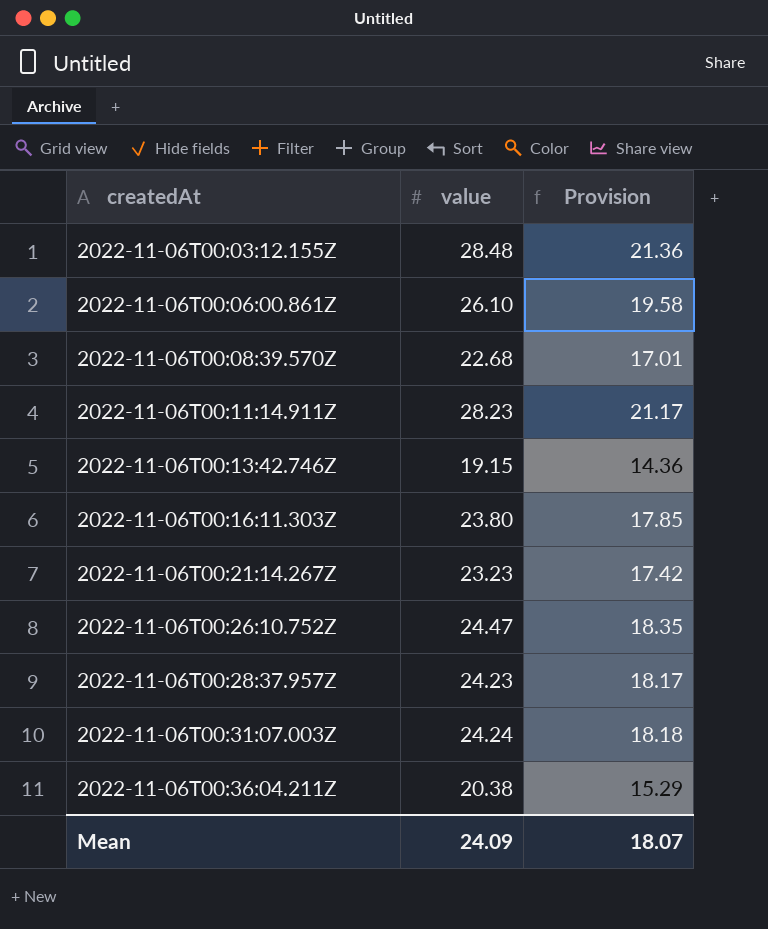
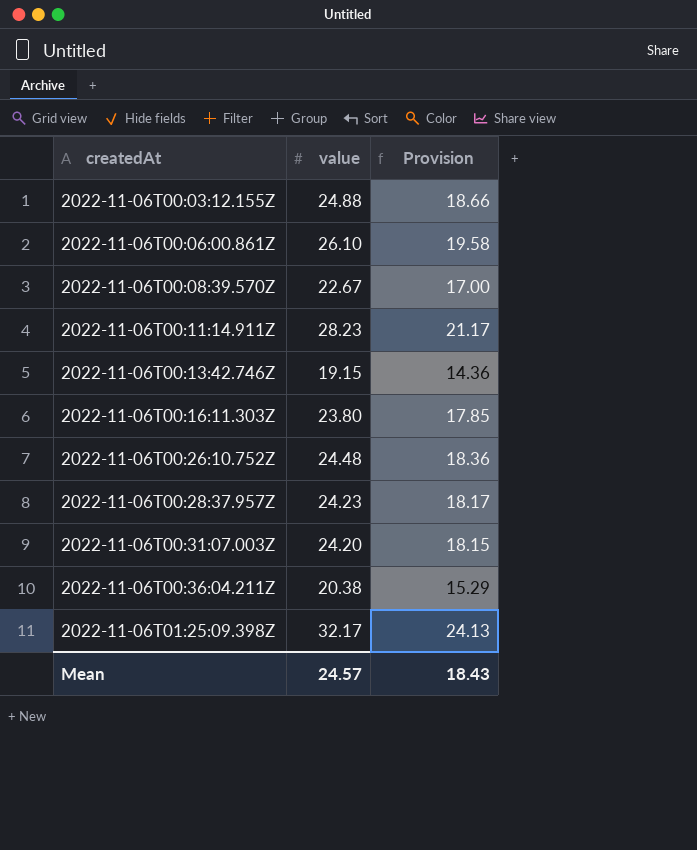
row 2022-11-06T00:21:14.267Z: 23.23 | 17.42 -> none
2022-11-06T00:03:12.155Z | value: 28.48 -> 24.88
2022-11-06T00:03:12.155Z | Provision: 21.36 -> 18.66
2022-11-06T00:08:39.570Z | value: 22.68 -> 22.67
2022-11-06T00:08:39.570Z | Provision: 17.01 -> 17.00
2022-11-06T00:26:10.752Z | value: 24.47 -> 24.48
2022-11-06T00:26:10.752Z | Provision: 18.35 -> 18.36
2022-11-06T00:31:07.003Z | value: 24.24 -> 24.20
2022-11-06T00:31:07.003Z | Provision: 18.18 -> 18.15
row 2022-11-06T01:25:09.398Z: none -> 32.17 | 24.13
Mean | value: 24.09 -> 24.57
Mean | Provision: 18.07 -> 18.43

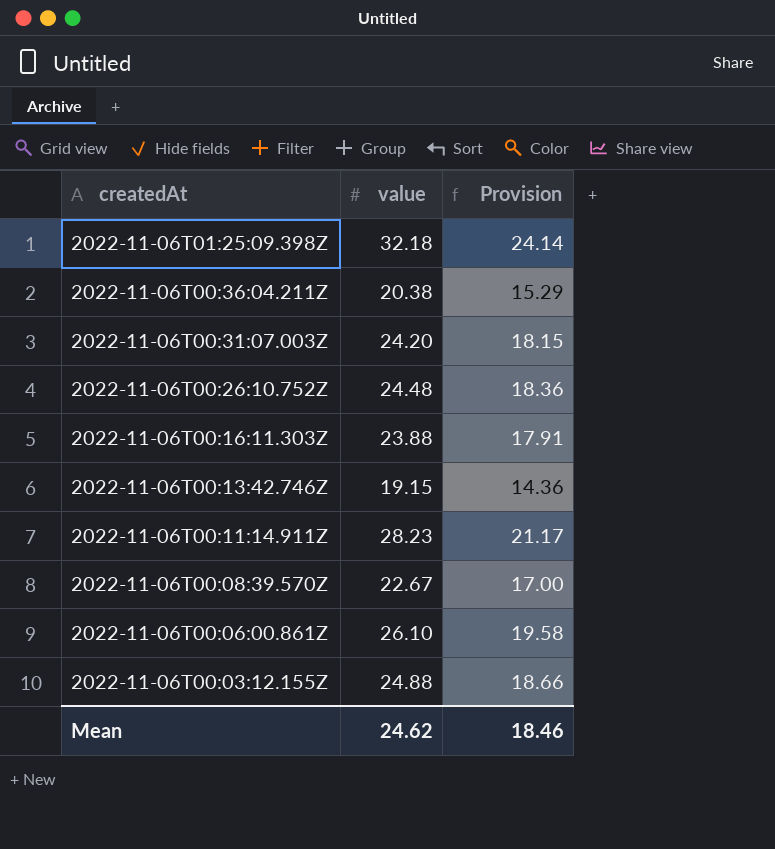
row order: createdAt ascending -> createdAt descending
row 2022-11-06T00:28:37.957Z: 24.23 | 18.17 -> none
2022-11-06T01:25:09.398Z | value: 32.17 -> 32.18
2022-11-06T01:25:09.398Z | Provision: 24.13 -> 24.14
2022-11-06T00:16:11.303Z | value: 23.80 -> 23.88
2022-11-06T00:16:11.303Z | Provision: 17.85 -> 17.91
Mean | value: 24.57 -> 24.62
Mean | Provision: 18.43 -> 18.46

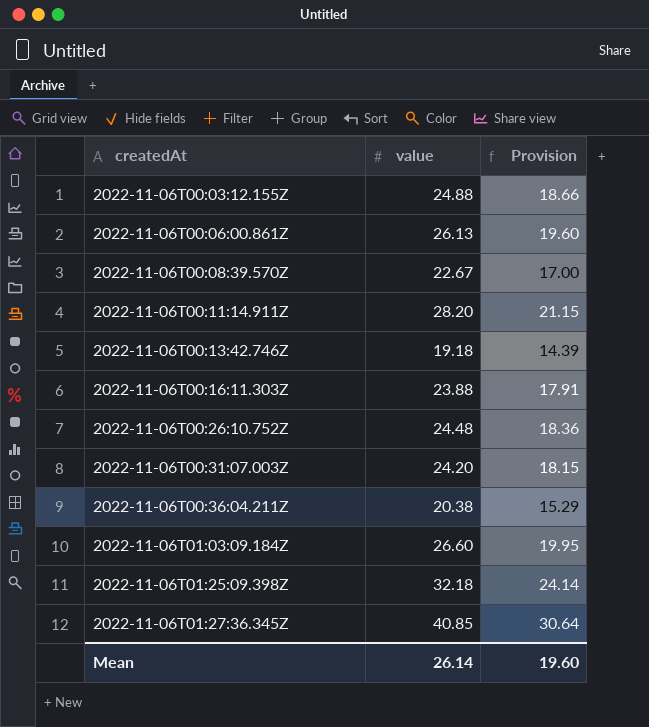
row order: createdAt descending -> createdAt ascending
2022-11-06T00:06:00.861Z | value: 26.10 -> 26.13
2022-11-06T00:06:00.861Z | Provision: 19.58 -> 19.60
2022-11-06T00:11:14.911Z | value: 28.23 -> 28.20
2022-11-06T00:11:14.911Z | Provision: 21.17 -> 21.15
2022-11-06T00:13:42.746Z | value: 19.15 -> 19.18
2022-11-06T00:13:42.746Z | Provision: 14.36 -> 14.39
row 2022-11-06T01:03:09.184Z: none -> 26.60 | 19.95
row 2022-11-06T01:27:36.345Z: none -> 40.85 | 30.64
Mean | value: 24.62 -> 26.14
Mean | Provision: 18.46 -> 19.60

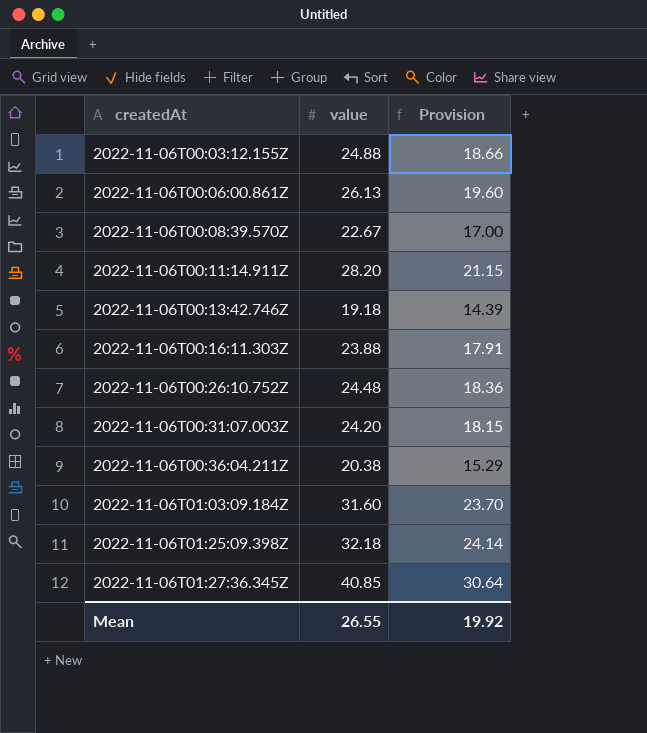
2022-11-06T01:03:09.184Z | value: 26.60 -> 31.60
2022-11-06T01:03:09.184Z | Provision: 19.95 -> 23.70
Mean | value: 26.14 -> 26.55
Mean | Provision: 19.60 -> 19.92

